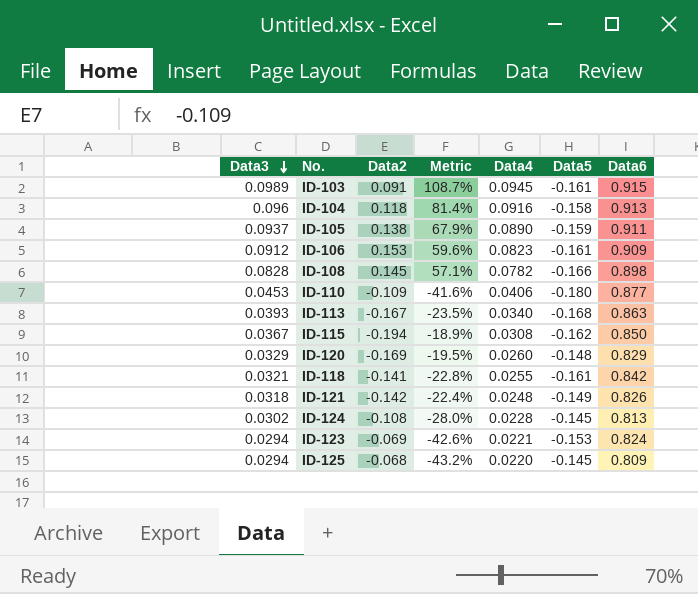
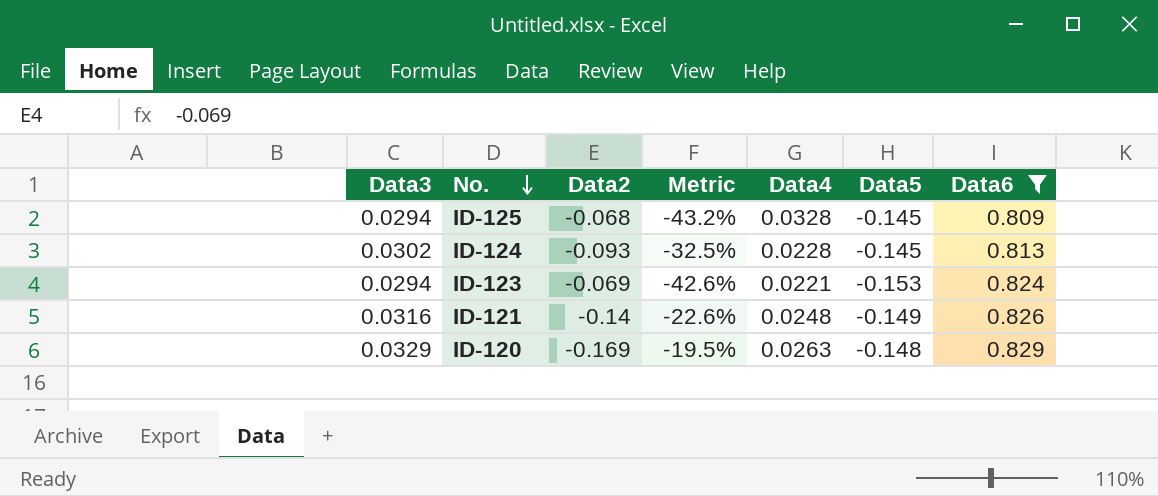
filter: none -> Data6 <= 0.829
row order: Data3 descending -> No. descending
ID-125 | Data4: 0.0220 -> 0.0328
ID-124 | Data2: -0.108 -> -0.093
ID-124 | Metric: -28.0% -> -32.5%
ID-121 | Data3: 0.0318 -> 0.0316
ID-121 | Data2: -0.142 -> -0.14
ID-121 | Metric: -22.4% -> -22.6%
ID-120 | Data4: 0.0260 -> 0.0263

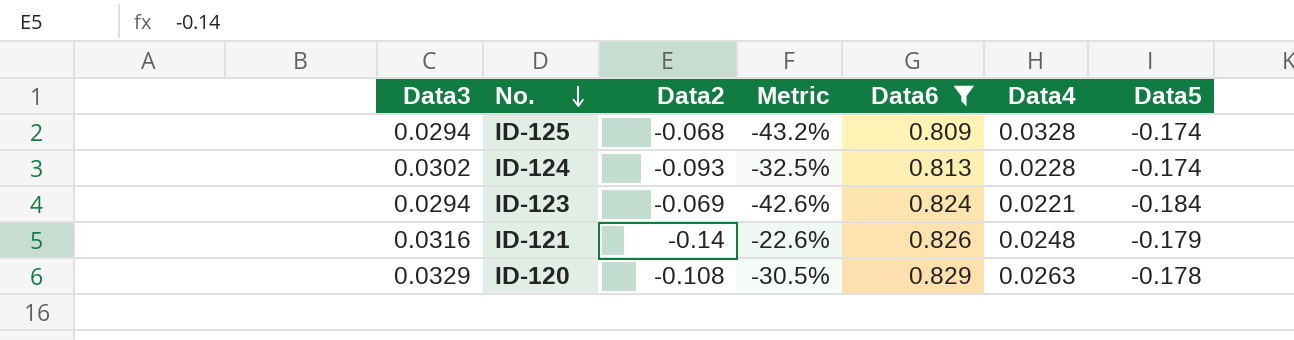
column Data6 | position: 7 -> 5
ID-125 | Data5: -0.145 -> -0.174
ID-124 | Data5: -0.145 -> -0.174
ID-123 | Data5: -0.153 -> -0.184
ID-121 | Data5: -0.149 -> -0.179
ID-120 | Data2: -0.169 -> -0.108
ID-120 | Metric: -19.5% -> -30.5%
ID-120 | Data5: -0.148 -> -0.178

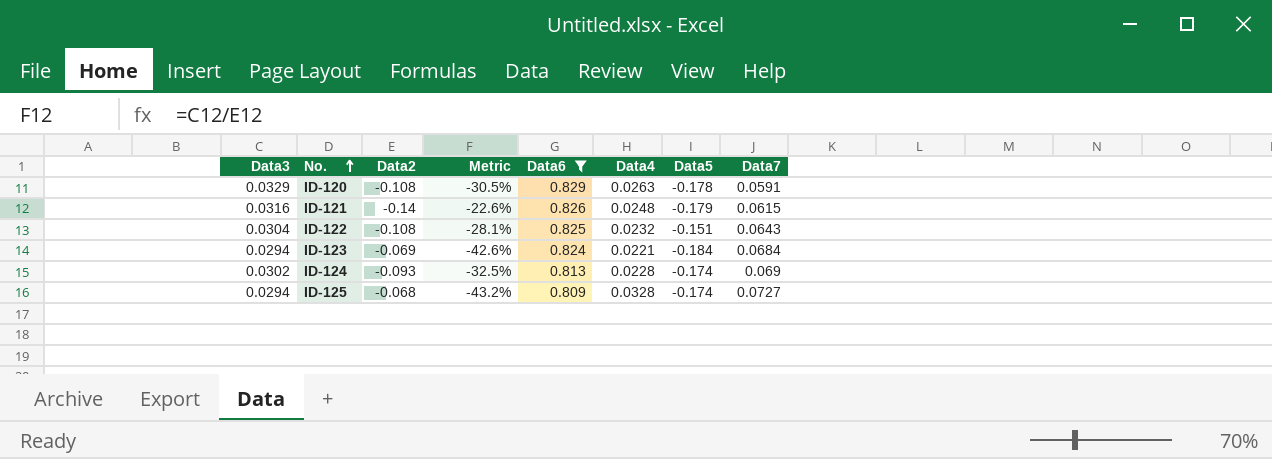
row order: No. descending -> No. ascending
column Data7 | position: none -> 8
row ID-122: none -> 0.0304 | -0.108 | -28.1% | 0.825 | 0.0232 | -0.151 | 0.0643

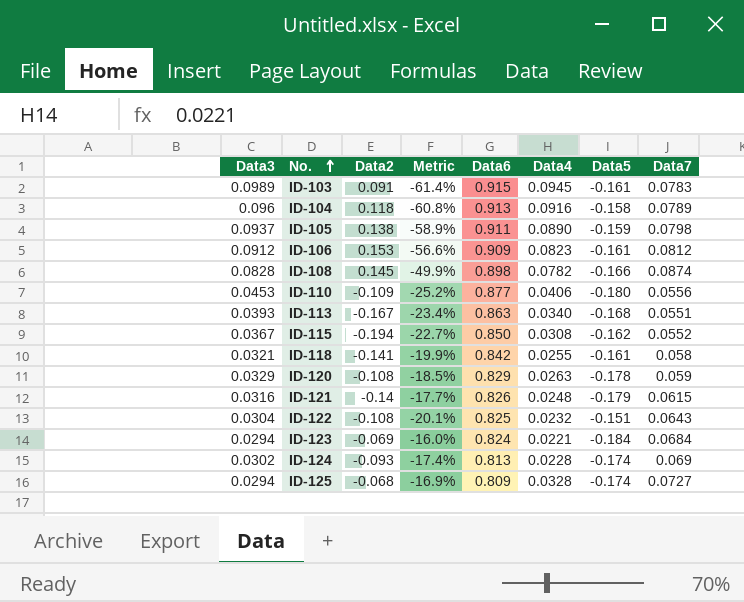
filter: Data6 <= 0.829 -> none
column Metric | formula: [Data3] / [Data2] -> [Data3] / [Data5]
ID-120 | Data7: 0.0591 -> 0.059

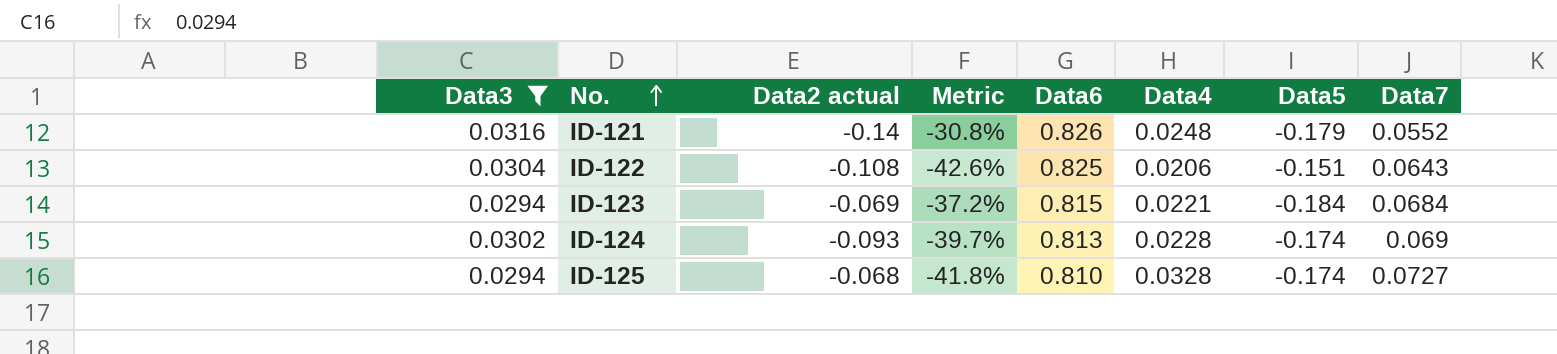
filter: none -> Data3 <= 0.0316
column name: Data2 -> Data2 actual
column Metric | formula: [Data3] / [Data5] -> [Data7] / [Data5]
ID-121 | Data7: 0.0615 -> 0.0552
ID-122 | Data4: 0.0232 -> 0.0206
ID-123 | Data6: 0.824 -> 0.815
ID-125 | Data6: 0.809 -> 0.810

